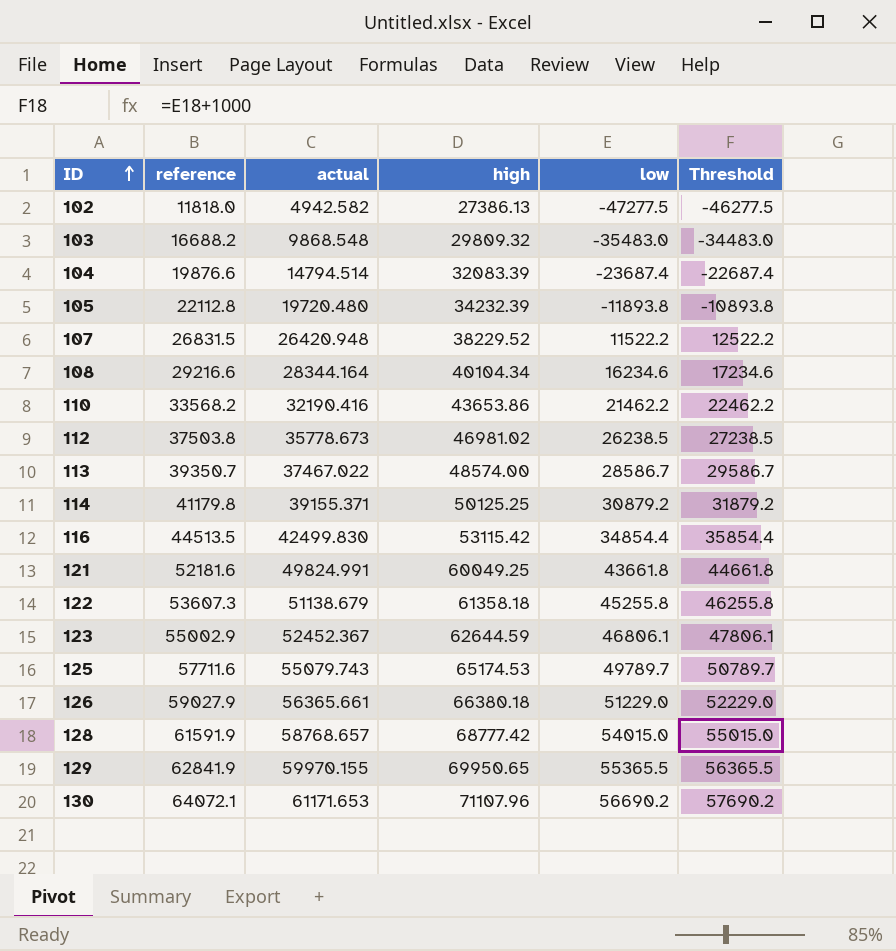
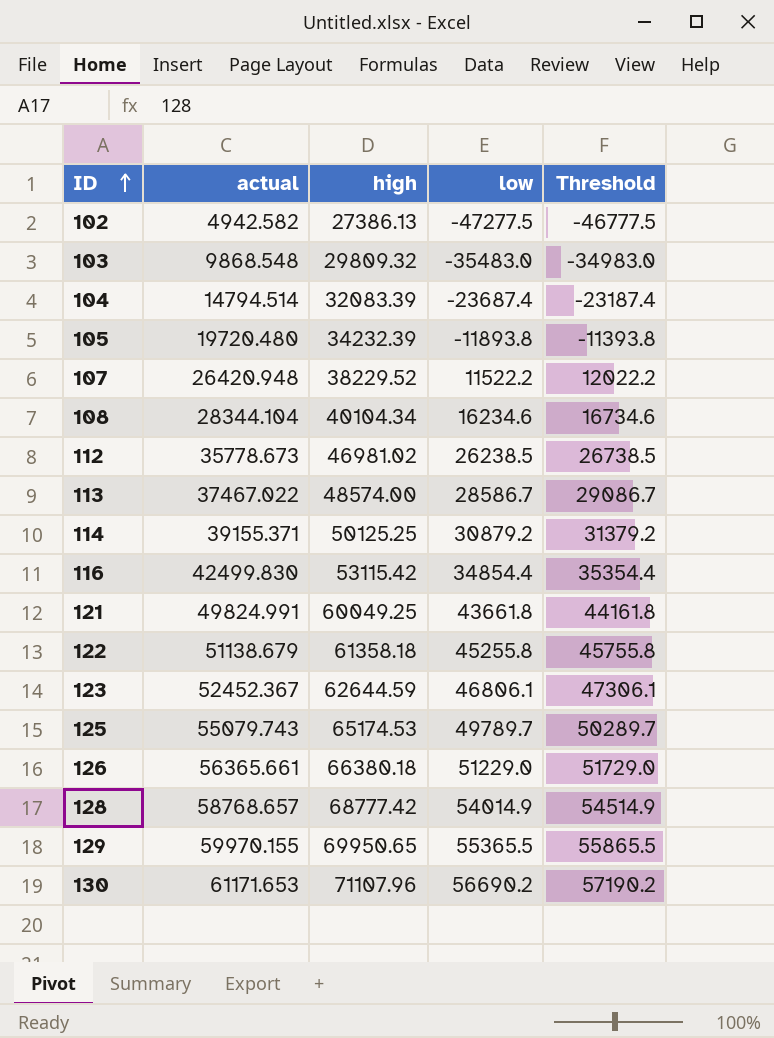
column reference | position: 2 -> none
column Threshold | formula: [low] + 1000 -> [low] + 500
row 110: 33568.2 | 32190.416 | 43653.86 | 21462.2 | 22462.2 -> none
108 | actual: 28344.164 -> 28344.104
128 | low: 54015.0 -> 54014.9

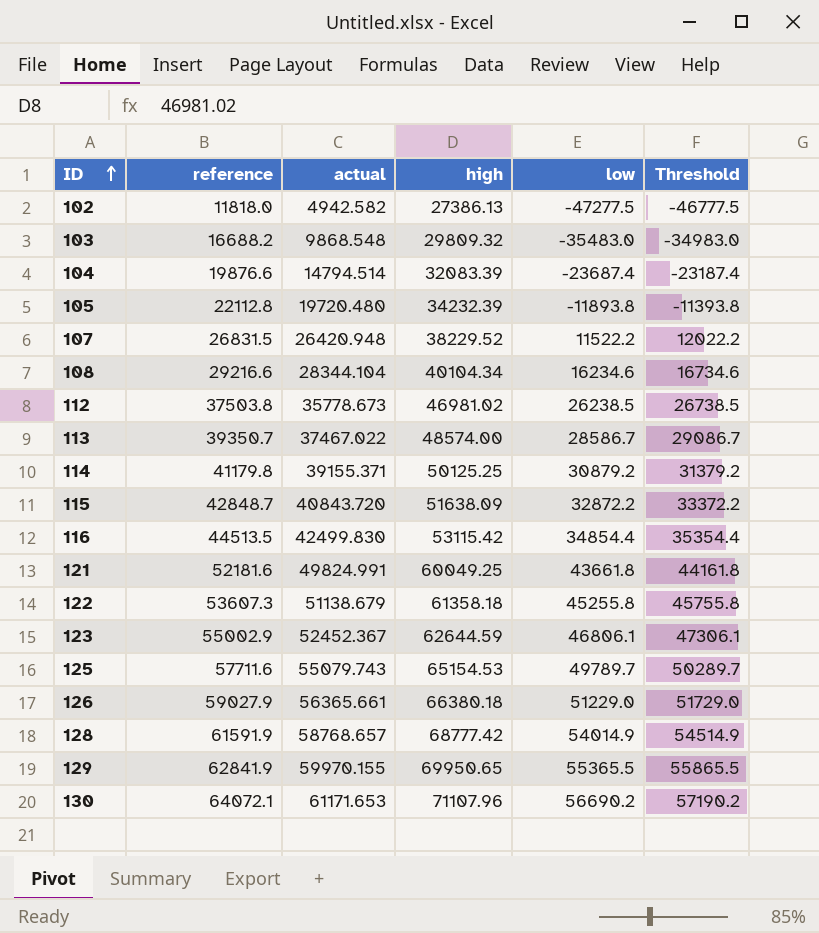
column reference | position: none -> 2
row 115: none -> 42848.7 | 40843.720 | 51638.09 | 32872.2 | 33372.2
125 | high: 65174.53 -> 65154.53

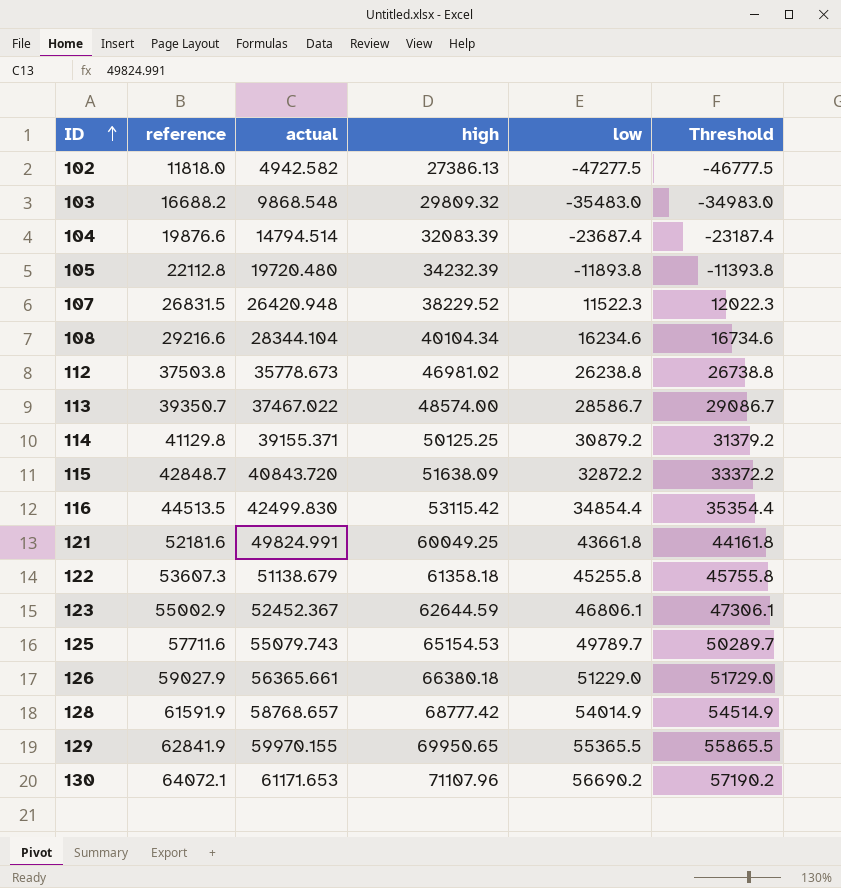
107 | low: 11522.2 -> 11522.3
107 | Threshold: 12022.2 -> 12022.3
112 | low: 26238.5 -> 26238.8
112 | Threshold: 26738.5 -> 26738.8
114 | reference: 41179.8 -> 41129.8

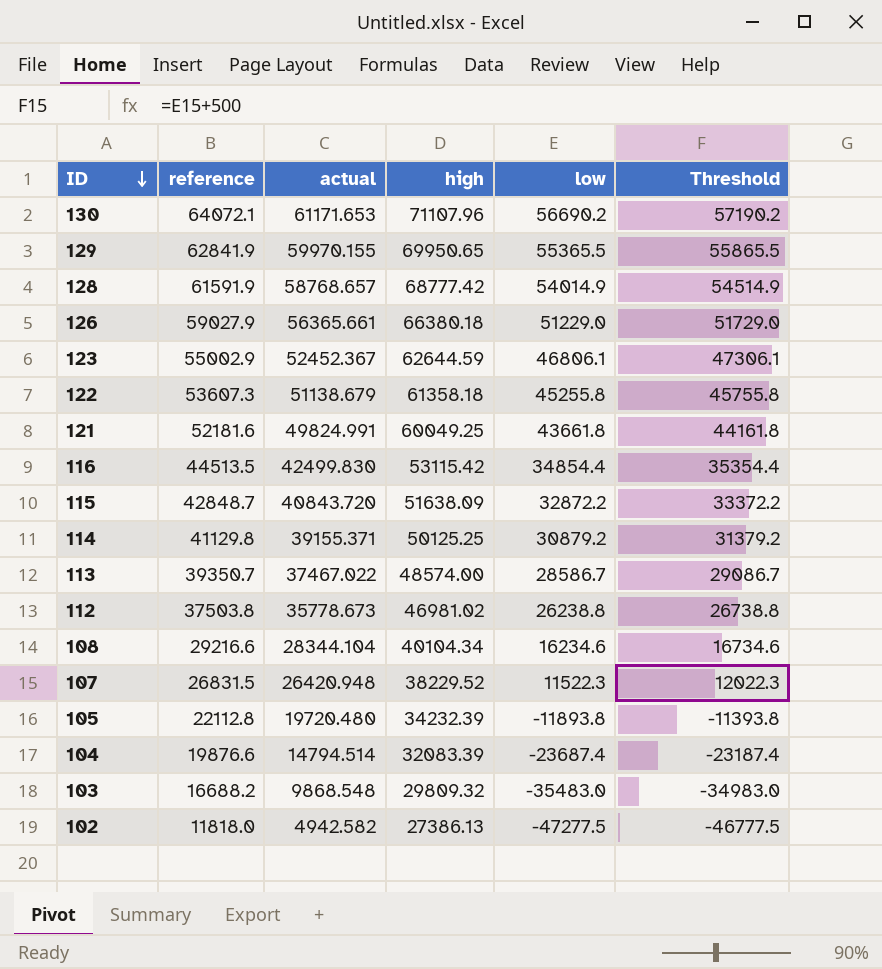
row order: ID ascending -> ID descending
row 125: 57711.6 | 55079.743 | 65154.53 | 49789.7 | 50289.7 -> none

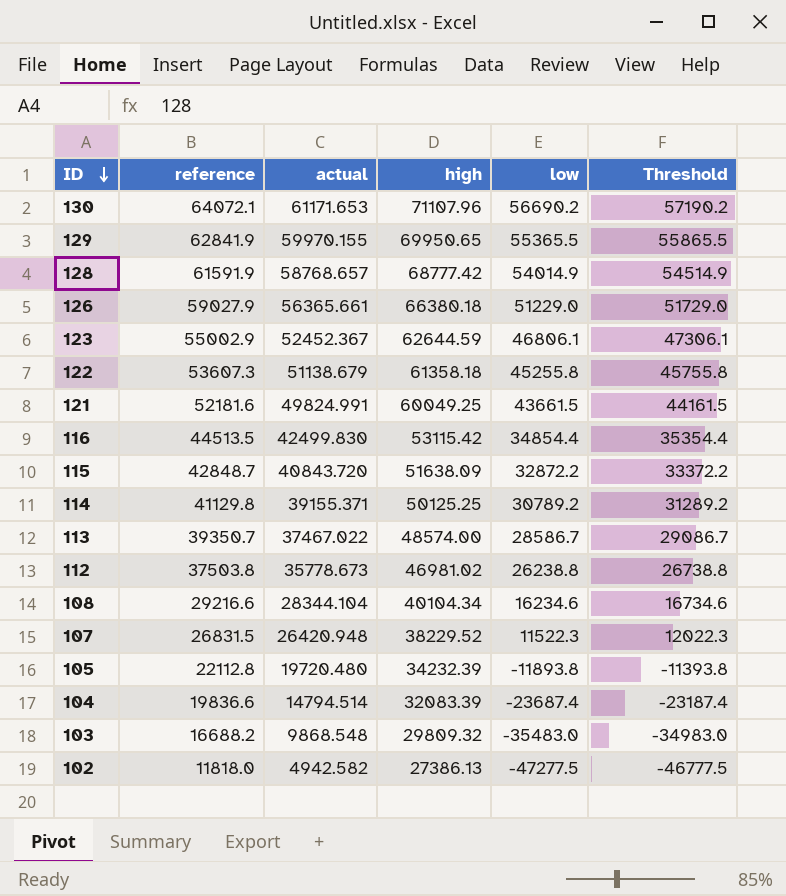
121 | low: 43661.8 -> 43661.5
121 | Threshold: 44161.8 -> 44161.5
114 | low: 30879.2 -> 30789.2
114 | Threshold: 31379.2 -> 31289.2
104 | reference: 19876.6 -> 19836.6

